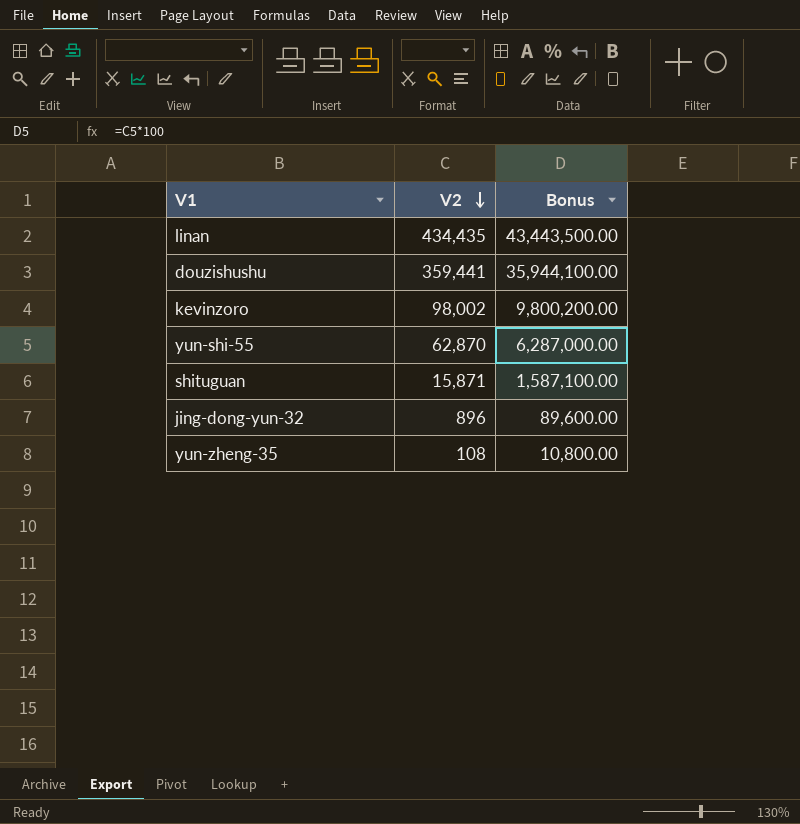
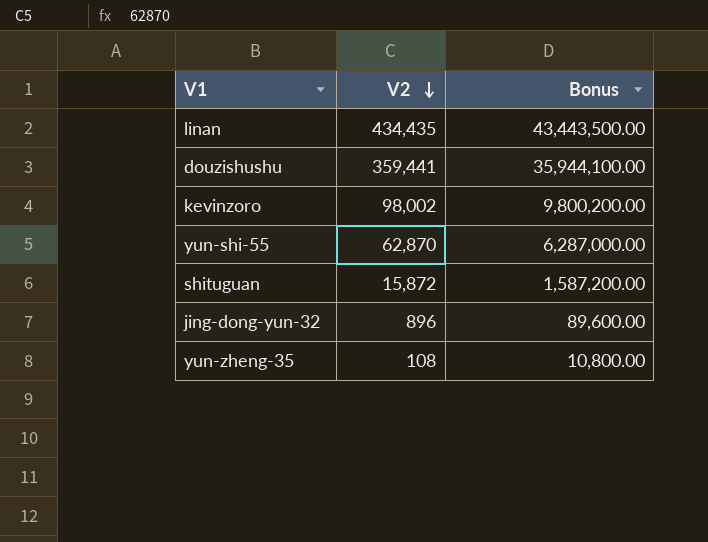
shituguan | V2: 15,871 -> 15,872
shituguan | Bonus: 1,587,100.00 -> 1,587,200.00

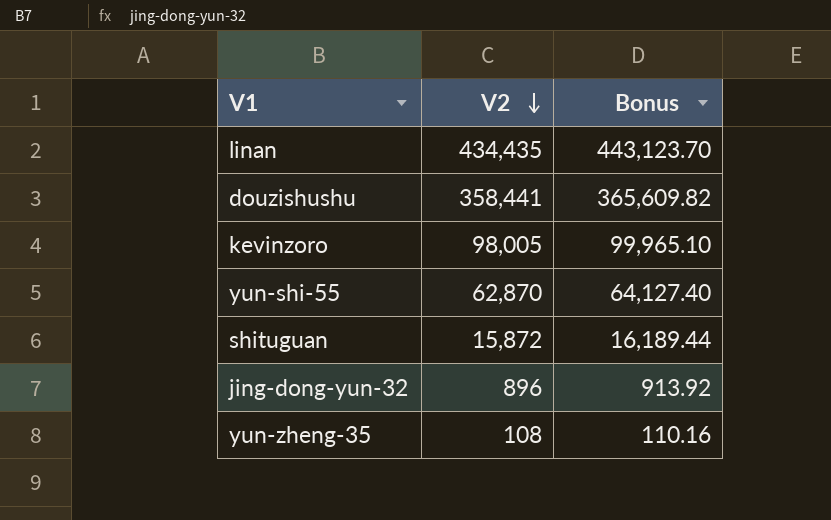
column Bonus | formula: [V2] * 100 -> [V2] * 1.02
douzishushu | V2: 359,441 -> 358,441
kevinzoro | V2: 98,002 -> 98,005

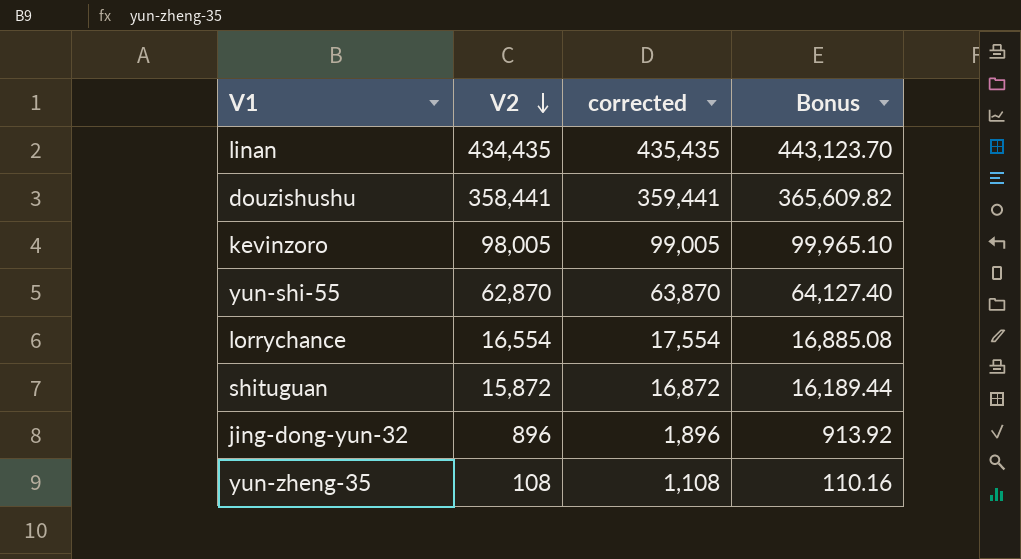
column corrected | formula: none -> [V2] + 1000
row lorrychance: none -> 16,554 | 17,554 | 16,885.08

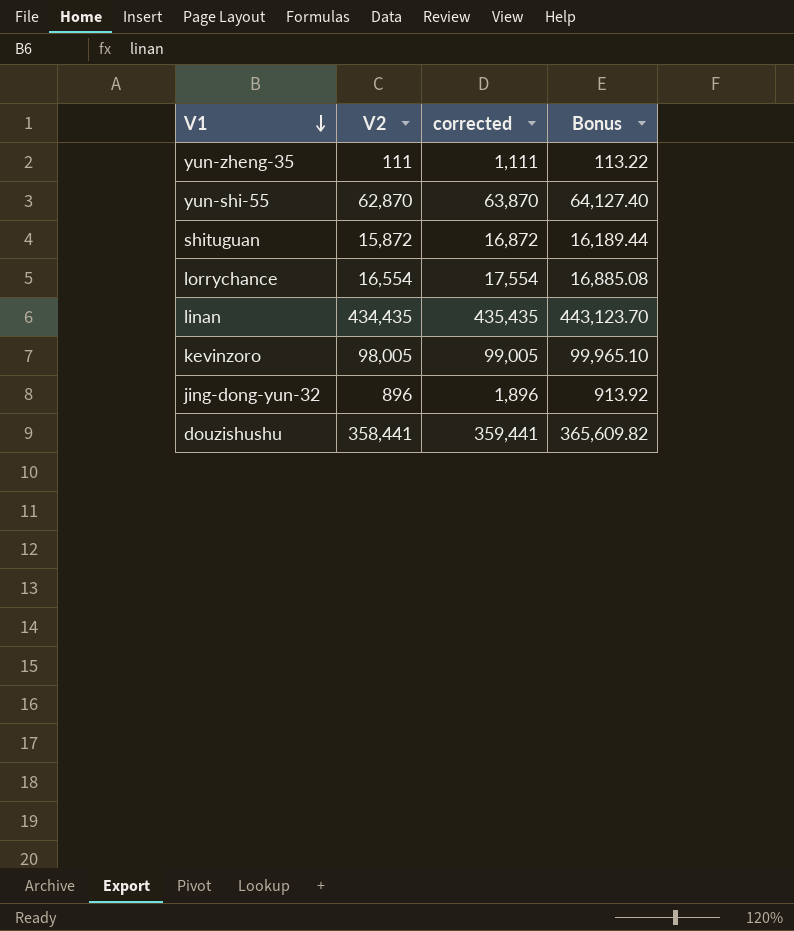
row order: V2 descending -> V1 descending
yun-zheng-35 | V2: 108 -> 111
yun-zheng-35 | corrected: 1,108 -> 1,111
yun-zheng-35 | Bonus: 110.16 -> 113.22

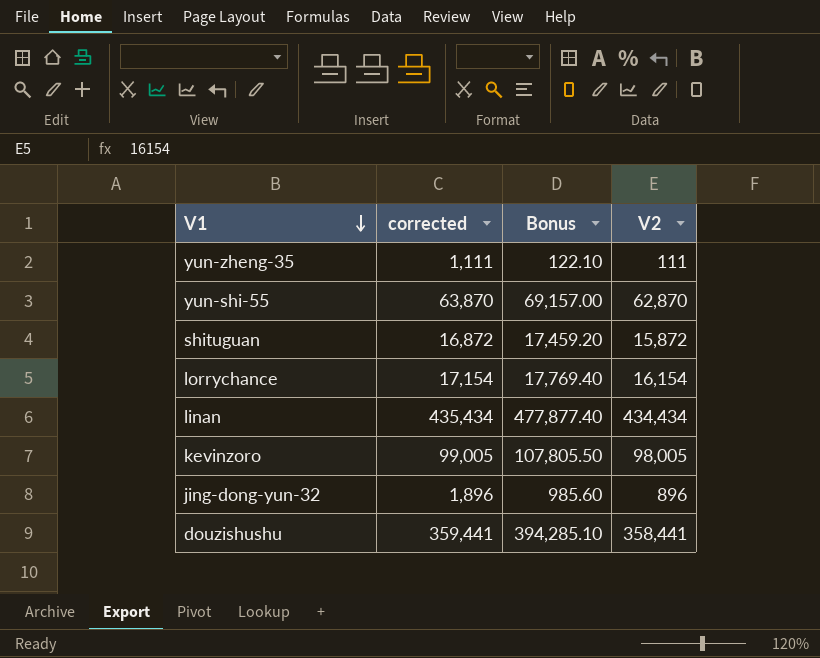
column Bonus | formula: [V2] * 1.02 -> [V2] * 1.1
column V2 | position: 2 -> 4
lorrychance | corrected: 17,554 -> 17,154
lorrychance | V2: 16,554 -> 16,154
linan | corrected: 435,435 -> 435,434
linan | V2: 434,435 -> 434,434

